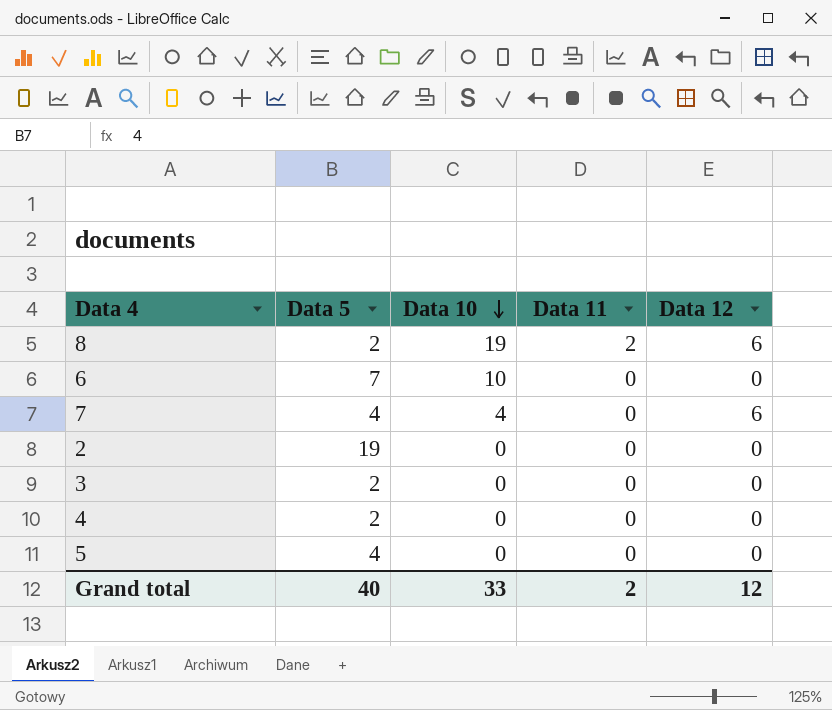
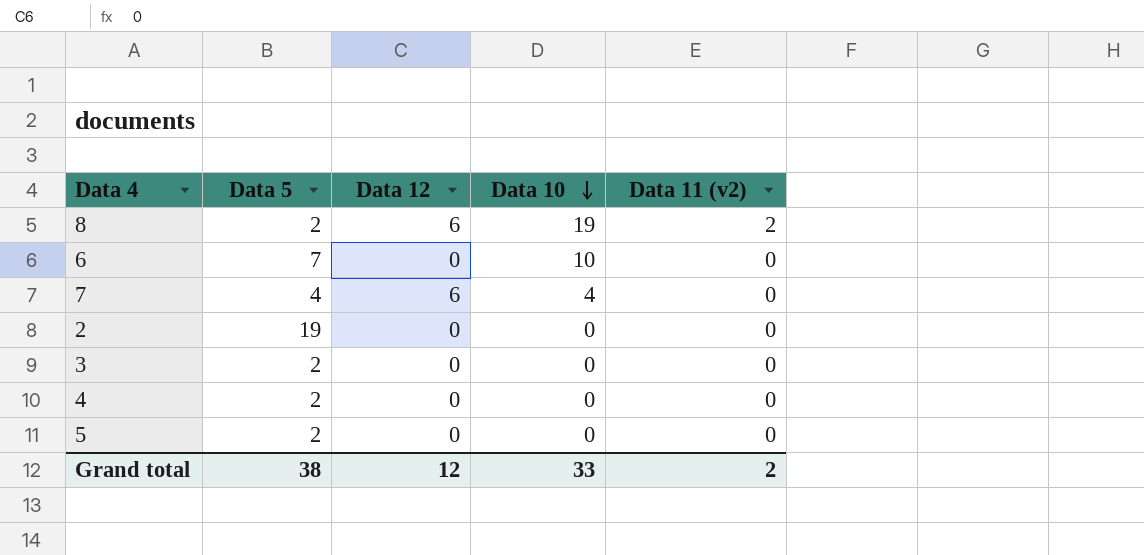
column Data 12 | position: 5 -> 3
column name: Data 11 -> Data 11 (v2)
5 | Data 5: 4 -> 2
Grand total | Data 5: 40 -> 38

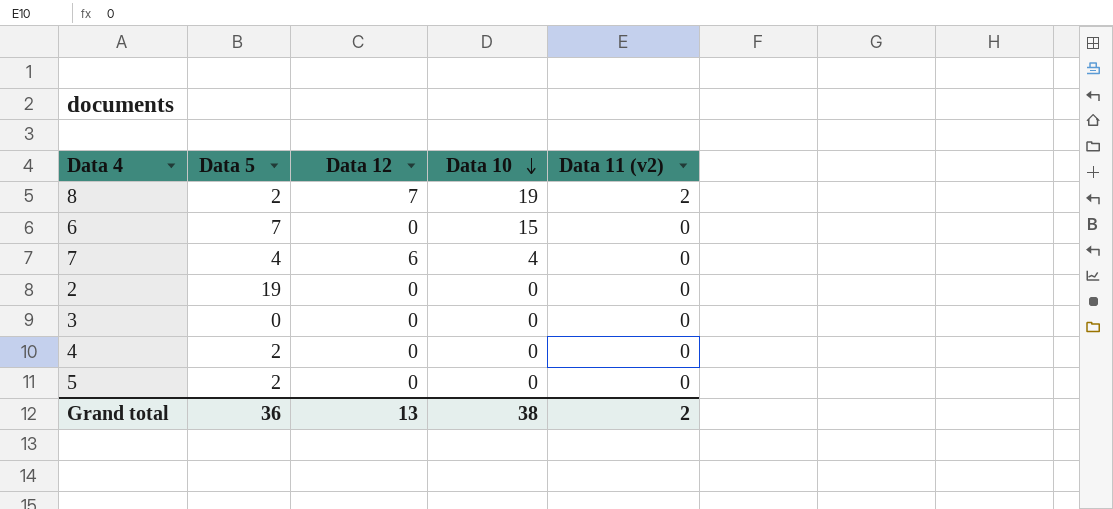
8 | Data 12: 6 -> 7
6 | Data 10: 10 -> 15
3 | Data 5: 2 -> 0
Grand total | Data 5: 38 -> 36
Grand total | Data 12: 12 -> 13
Grand total | Data 10: 33 -> 38

